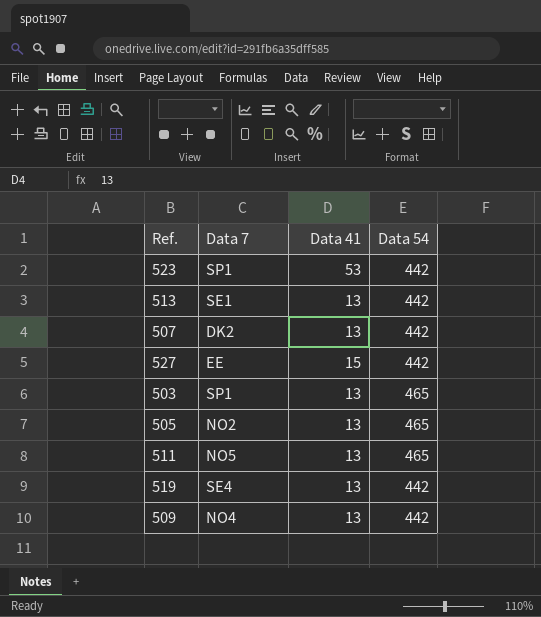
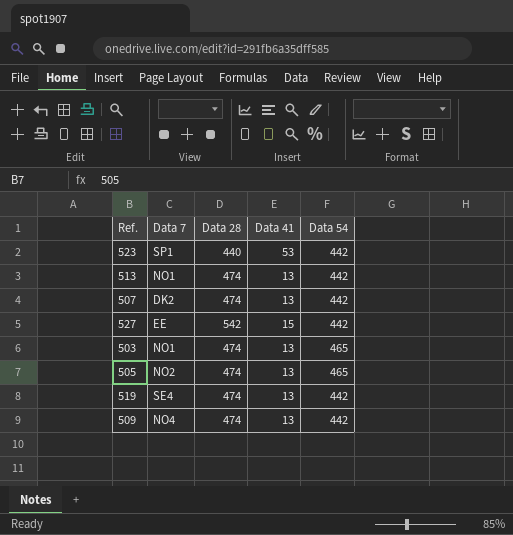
column Data 28 | position: none -> 3
row 511: NO5 | 13 | 465 -> none
513 | Data 7: SE1 -> NO1
503 | Data 7: SP1 -> NO1

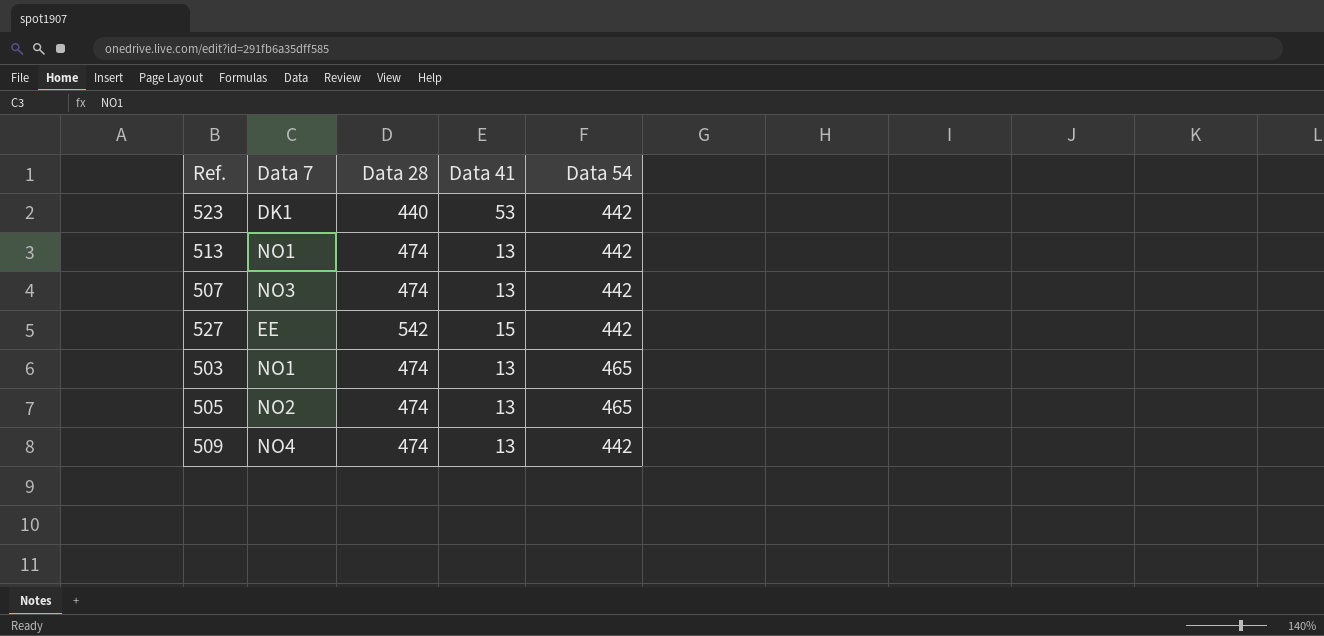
row 519: SE4 | 474 | 13 | 442 -> none
523 | Data 7: SP1 -> DK1
507 | Data 7: DK2 -> NO3

